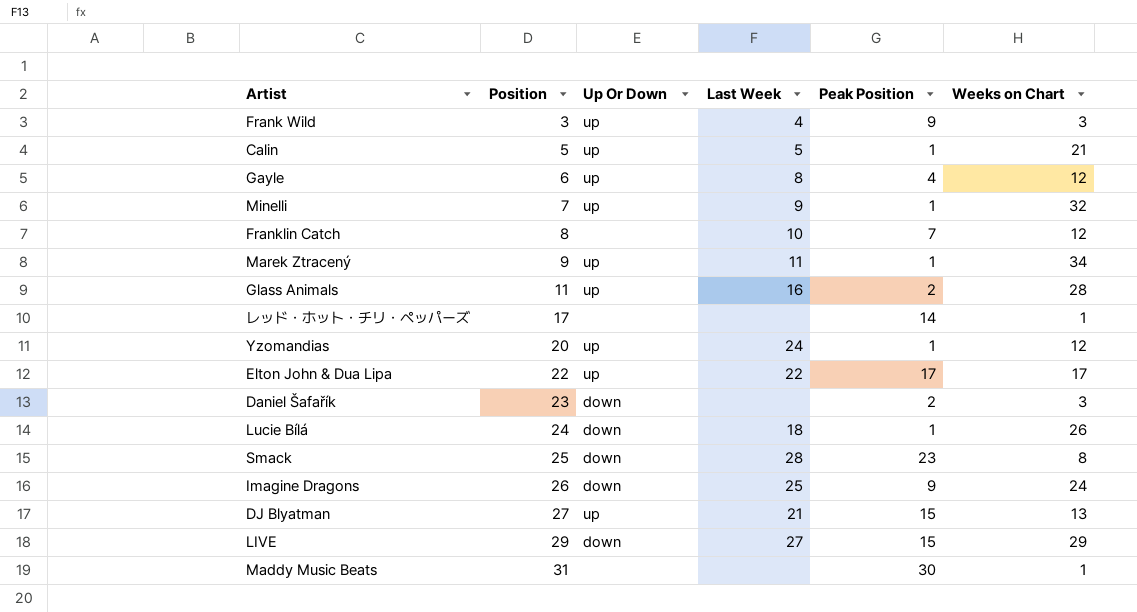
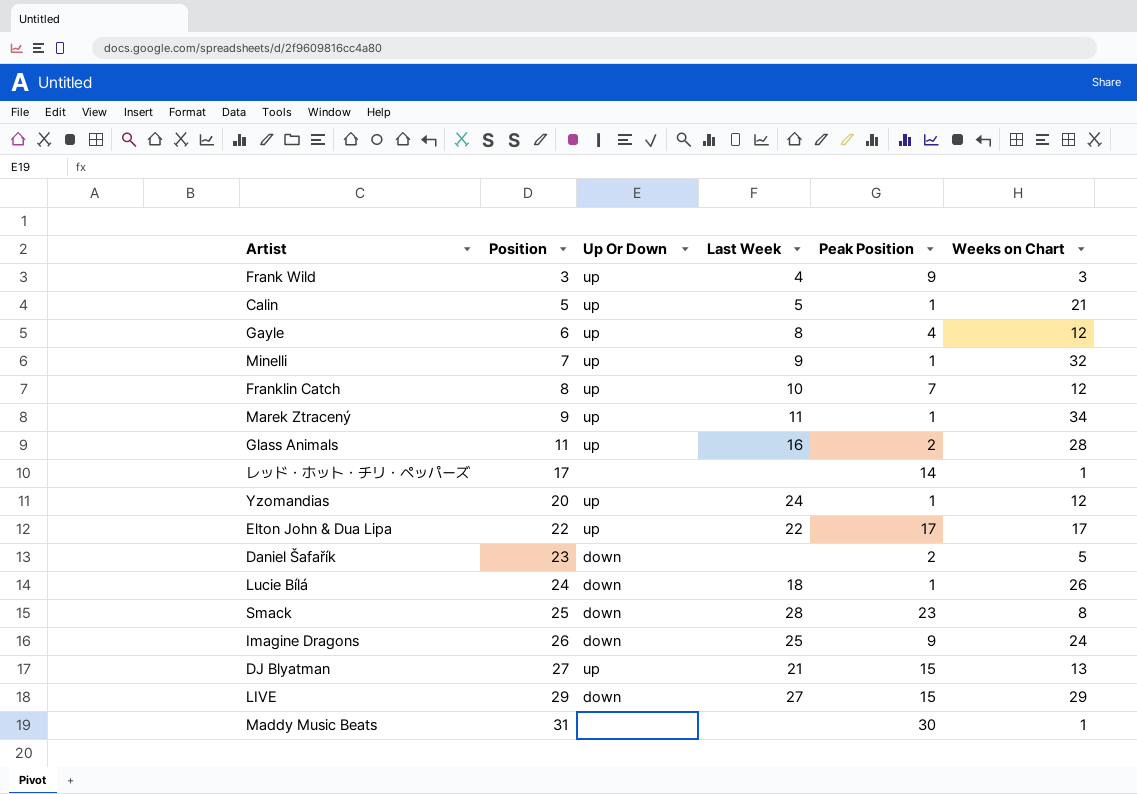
Franklin Catch | Up Or Down: none -> up
Daniel Šafařík | Weeks on Chart: 3 -> 5

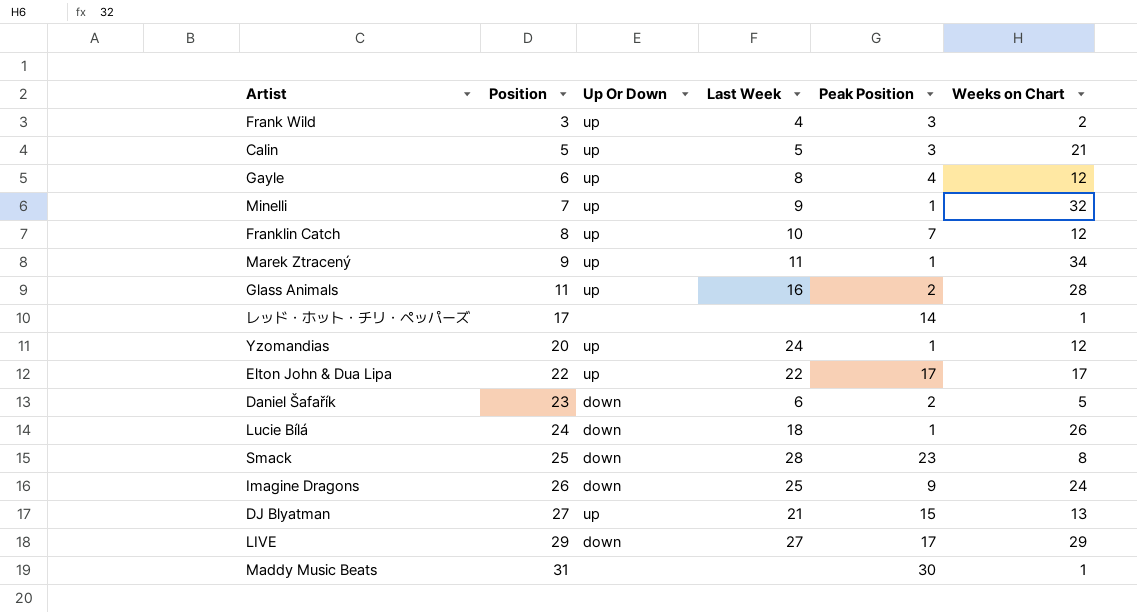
Frank Wild | Peak Position: 9 -> 3
Frank Wild | Weeks on Chart: 3 -> 2
Calin | Peak Position: 1 -> 3
Daniel Šafařík | Last Week: none -> 6
LIVE | Peak Position: 15 -> 17

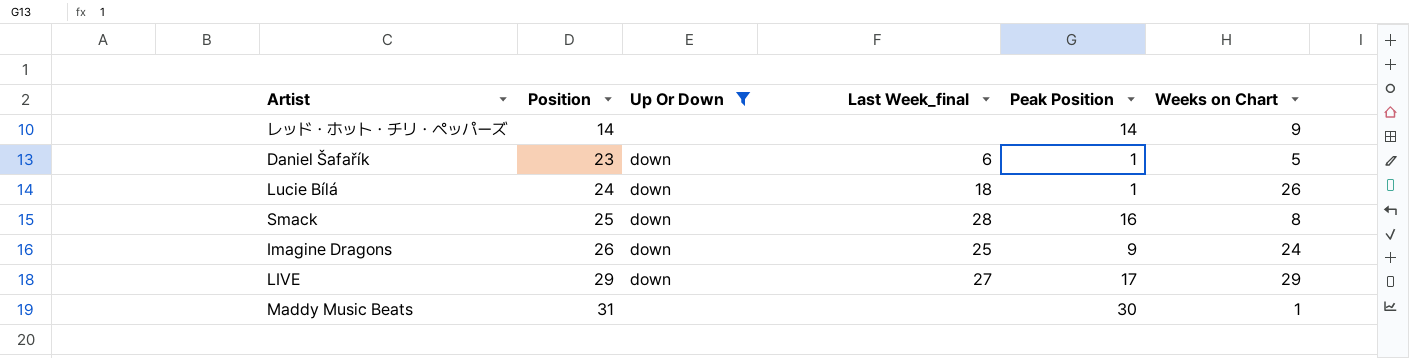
filter: none -> Up Or Down != up
column name: Last Week -> Last Week_final
レッド・ホット・チリ・ペッパーズ | Position: 17 -> 14
レッド・ホット・チリ・ペッパーズ | Weeks on Chart: 1 -> 9
Daniel Šafařík | Peak Position: 2 -> 1
Smack | Peak Position: 23 -> 16

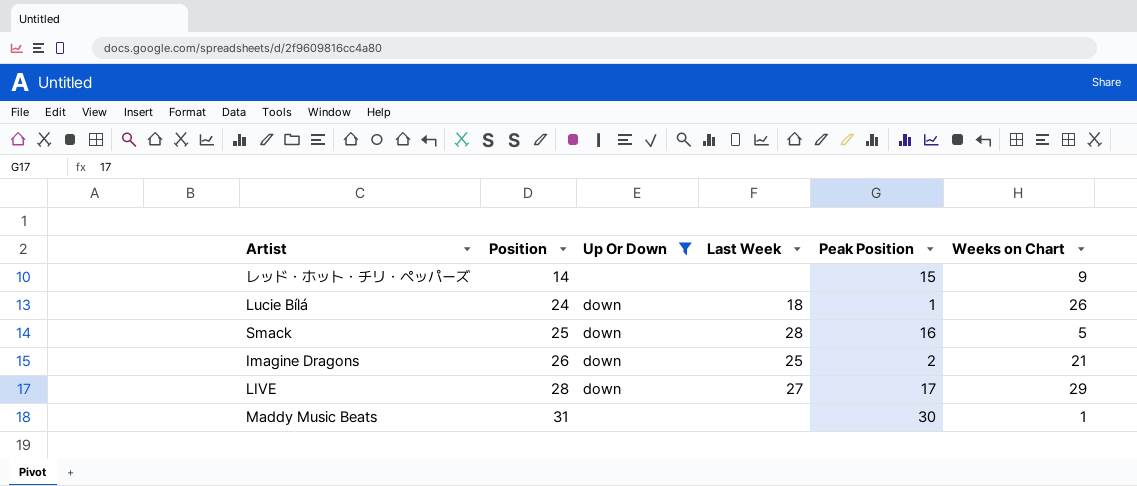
column name: Last Week_final -> Last Week
row Daniel Šafařík: 23 | down | 6 | 1 | 5 -> none
レッド・ホット・チリ・ペッパーズ | Peak Position: 14 -> 15
Smack | Weeks on Chart: 8 -> 5
Imagine Dragons | Peak Position: 9 -> 2
Imagine Dragons | Weeks on Chart: 24 -> 21
LIVE | Position: 29 -> 28

